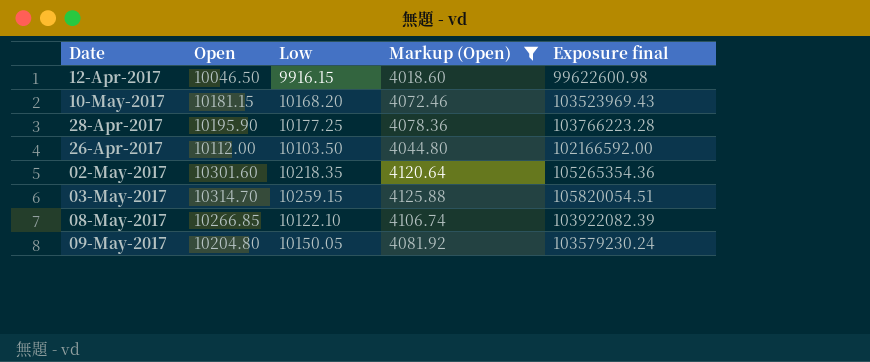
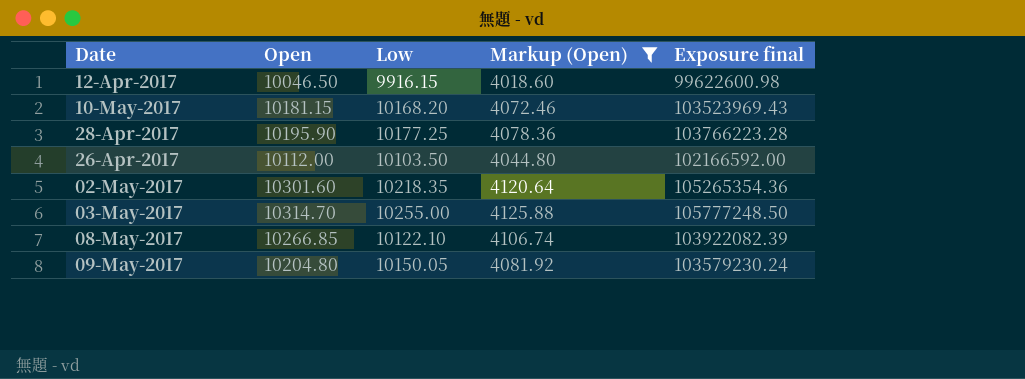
03-May-2017 | Low: 10259.15 -> 10255.00
03-May-2017 | Exposure final: 105820054.51 -> 105777248.50

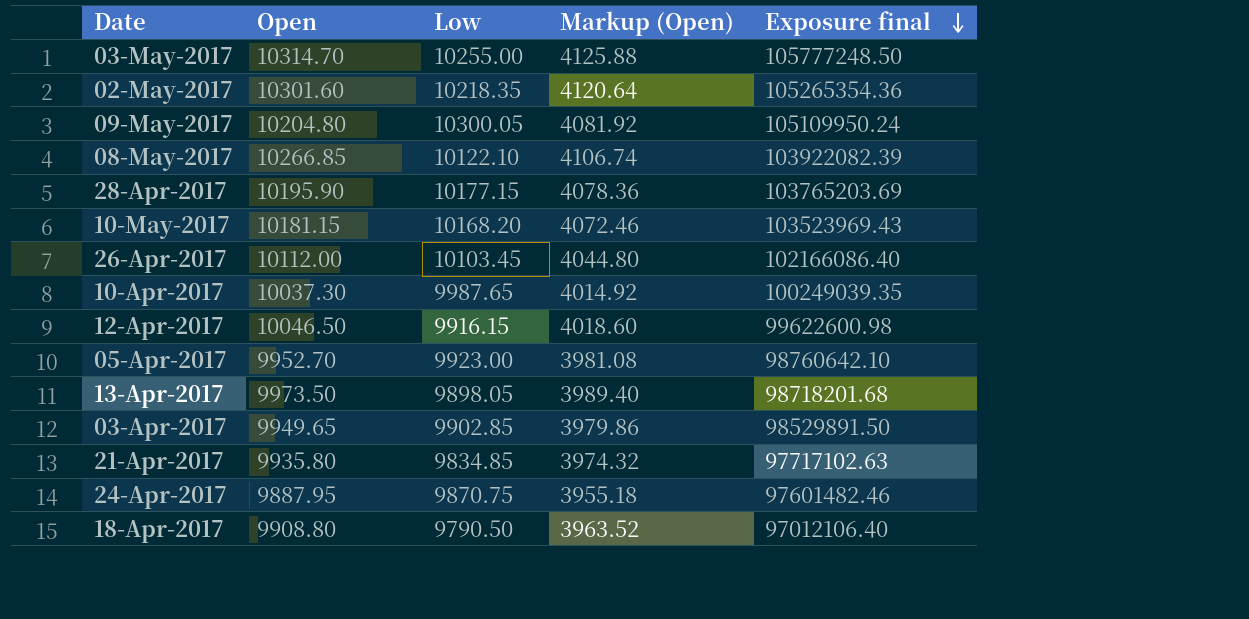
filter: Markup (Open) >= 4018.60 -> none
row order: none -> Exposure final descending
09-May-2017 | Low: 10150.05 -> 10300.05
09-May-2017 | Exposure final: 103579230.24 -> 105109950.24
28-Apr-2017 | Low: 10177.25 -> 10177.15
28-Apr-2017 | Exposure final: 103766223.28 -> 103765203.69
26-Apr-2017 | Low: 10103.50 -> 10103.45
26-Apr-2017 | Exposure final: 102166592.00 -> 102166086.40

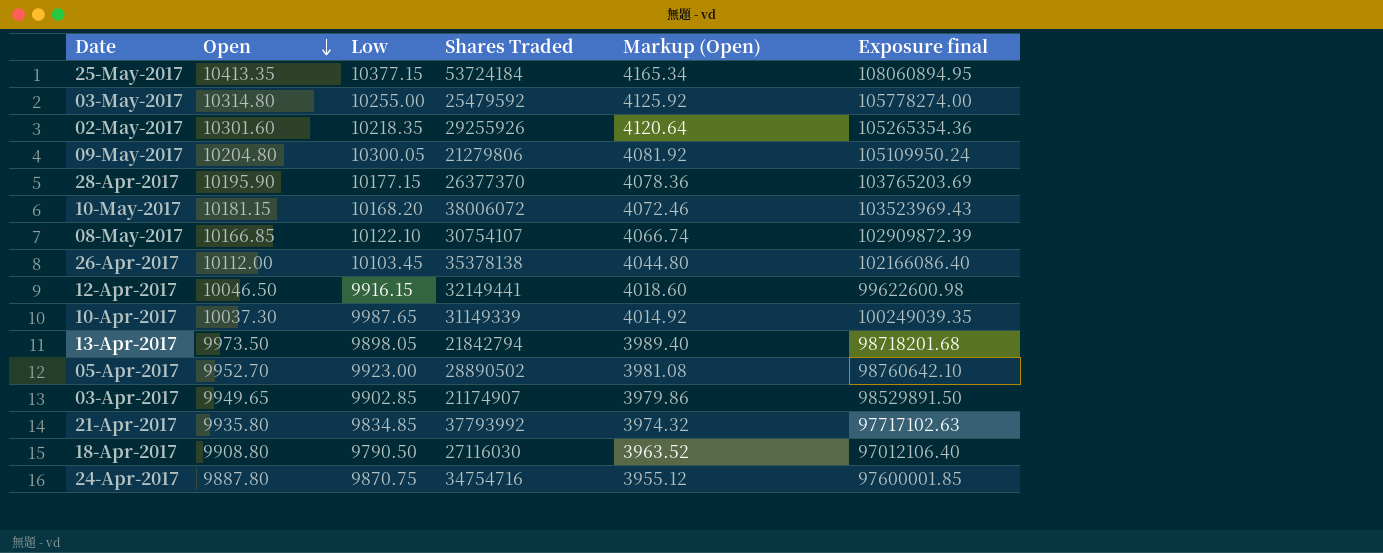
row order: Exposure final descending -> Open descending
column Shares Traded | position: none -> 4
row 25-May-2017: none -> 10413.35 | 10377.15 | 53724184 | 4165.34 | 108060894.95
03-May-2017 | Open: 10314.70 -> 10314.80
03-May-2017 | Markup (Open): 4125.88 -> 4125.92
03-May-2017 | Exposure final: 105777248.50 -> 105778274.00
08-May-2017 | Open: 10266.85 -> 10166.85
08-May-2017 | Markup (Open): 4106.74 -> 4066.74
08-May-2017 | Exposure final: 103922082.39 -> 102909872.39
24-Apr-2017 | Open: 9887.95 -> 9887.80
24-Apr-2017 | Markup (Open): 3955.18 -> 3955.12
24-Apr-2017 | Exposure final: 97601482.46 -> 97600001.85

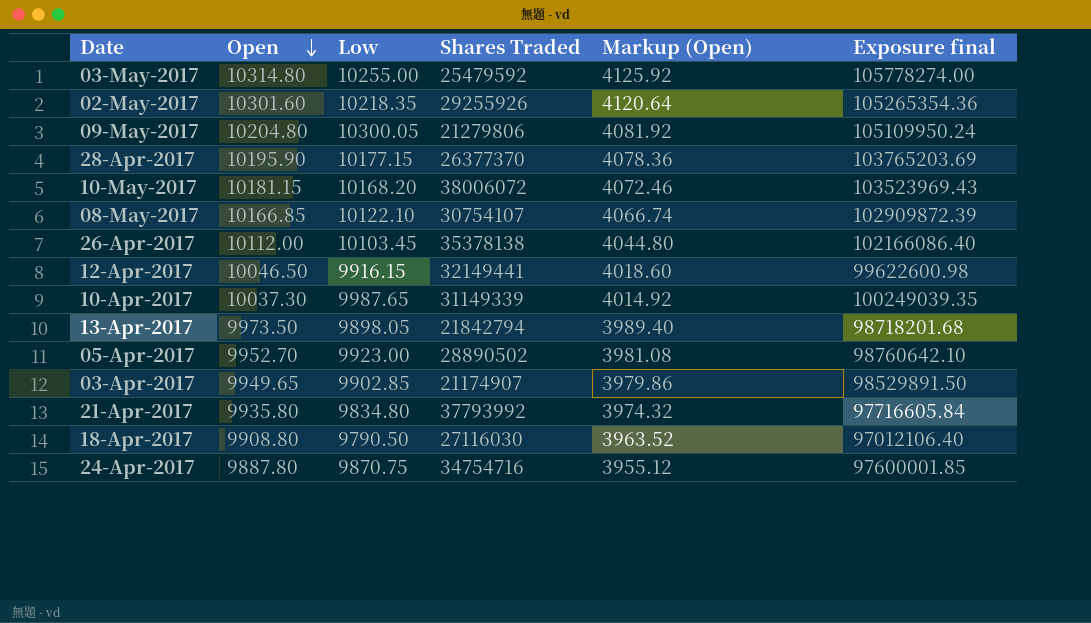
row 25-May-2017: 10413.35 | 10377.15 | 53724184 | 4165.34 | 108060894.95 -> none
21-Apr-2017 | Low: 9834.85 -> 9834.80
21-Apr-2017 | Exposure final: 97717102.63 -> 97716605.84

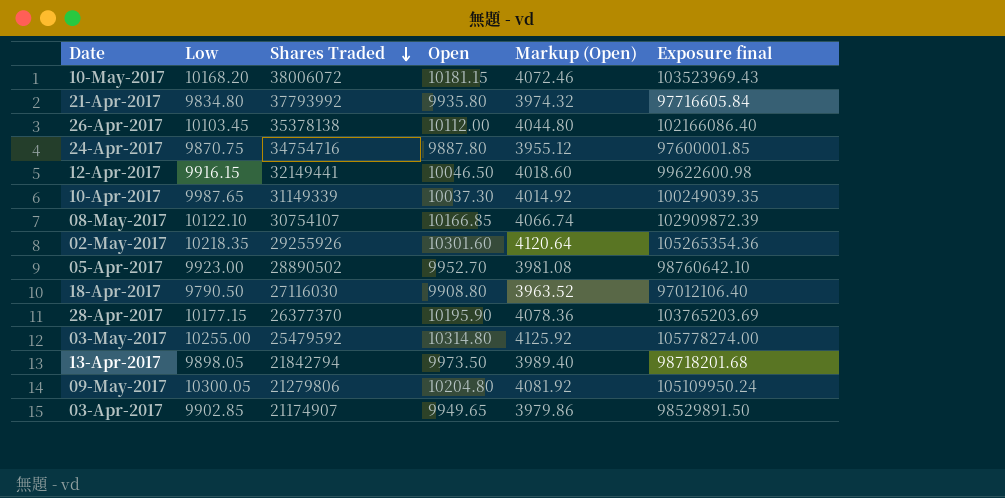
row order: Open descending -> Shares Traded descending
column Open | position: 2 -> 4

